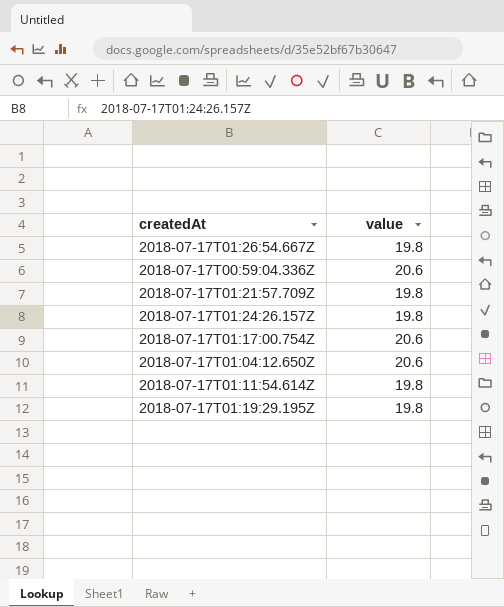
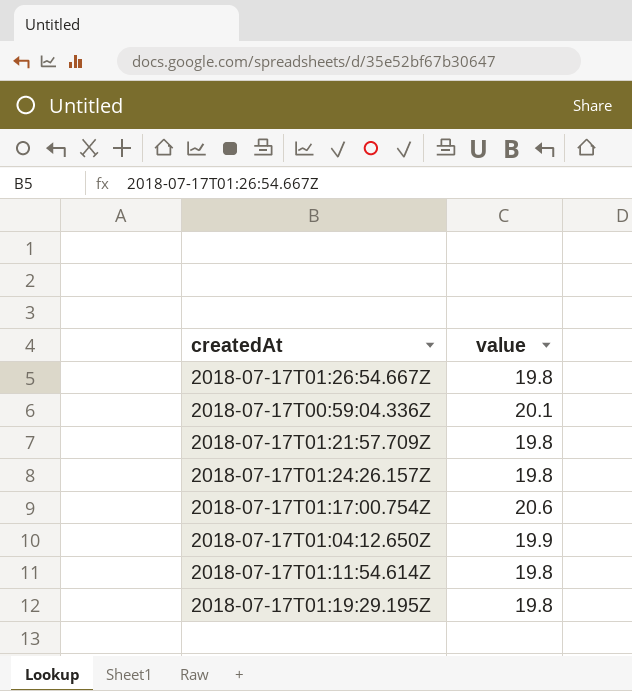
2018-07-17T00:59:04.336Z | value: 20.6 -> 20.1
2018-07-17T01:04:12.650Z | value: 20.6 -> 19.9

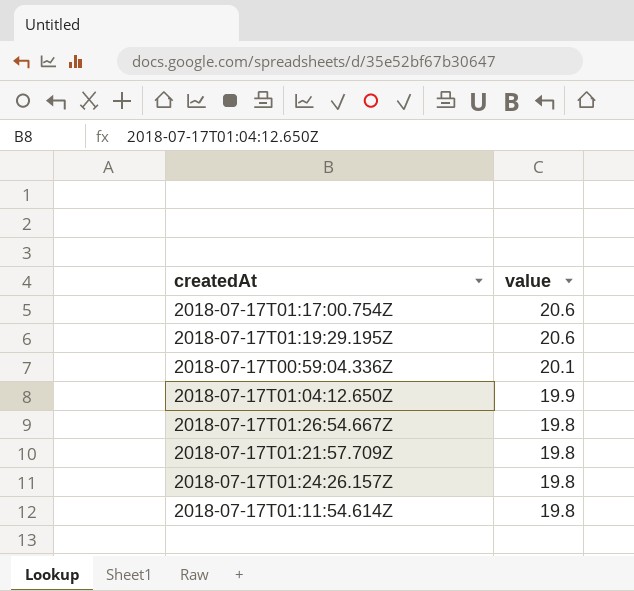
row order: none -> value descending
2018-07-17T01:19:29.195Z | value: 19.8 -> 20.6

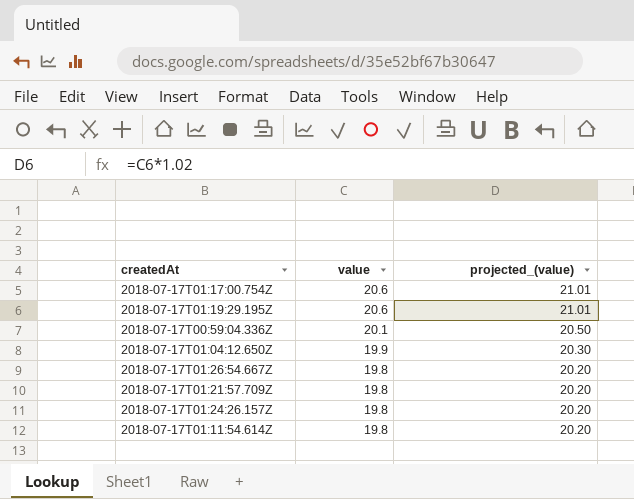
column projected_(value) | formula: none -> [value] * 1.02

